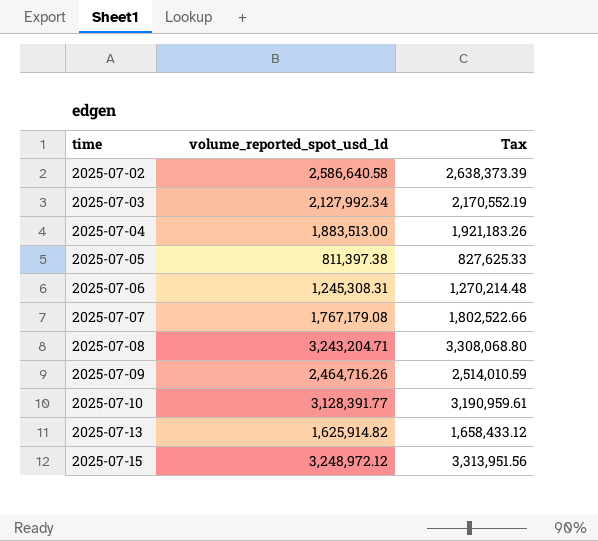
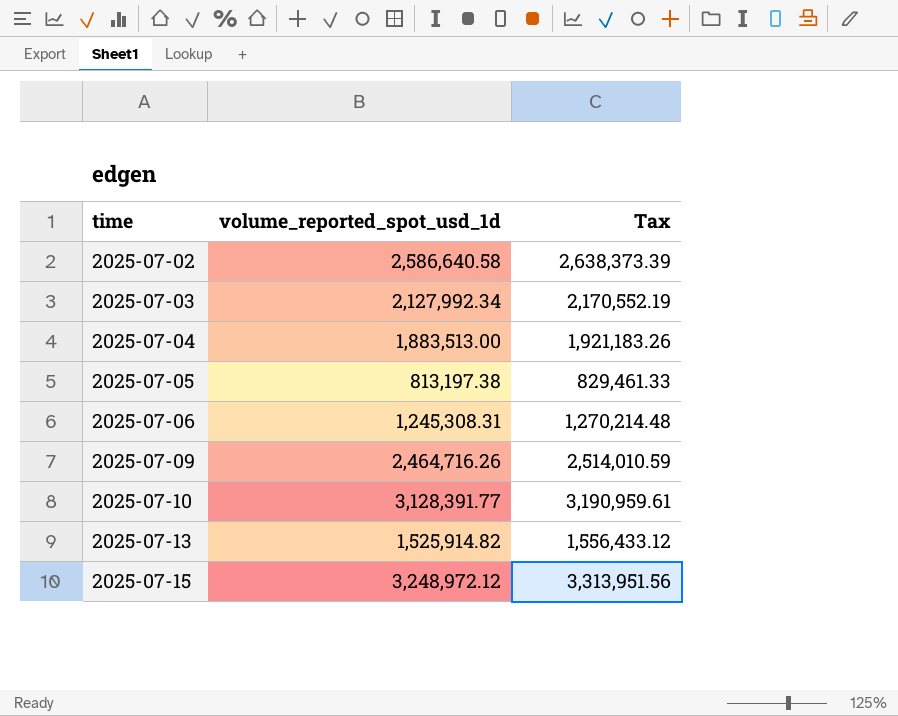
row 2025-07-07: 1,767,179.08 | 1,802,522.66 -> none
row 2025-07-08: 3,243,204.71 | 3,308,068.80 -> none
2025-07-05 | volume_reported_spot_usd_1d: 811,397.38 -> 813,197.38
2025-07-05 | Tax: 827,625.33 -> 829,461.33
2025-07-13 | volume_reported_spot_usd_1d: 1,625,914.82 -> 1,525,914.82
2025-07-13 | Tax: 1,658,433.12 -> 1,556,433.12

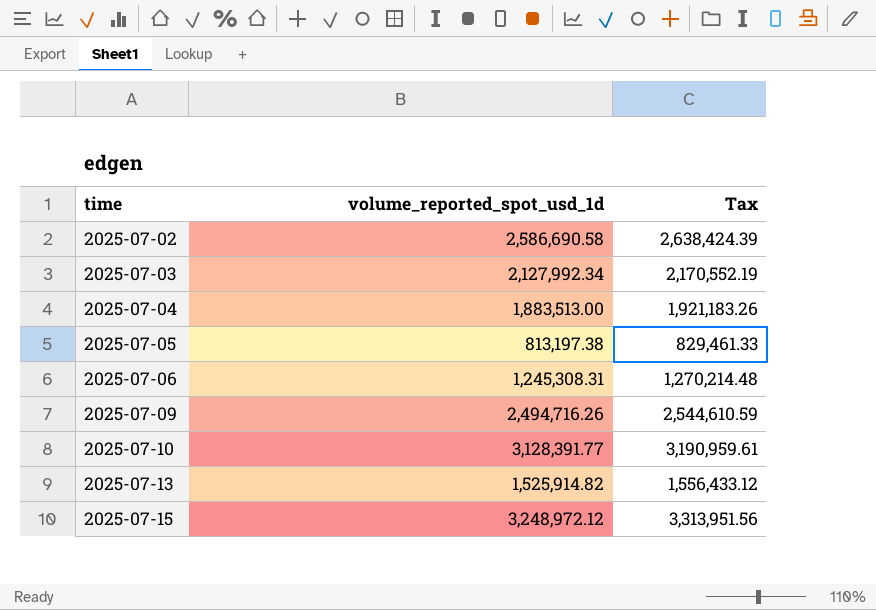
2025-07-02 | volume_reported_spot_usd_1d: 2,586,640.58 -> 2,586,690.58
2025-07-02 | Tax: 2,638,373.39 -> 2,638,424.39
2025-07-09 | volume_reported_spot_usd_1d: 2,464,716.26 -> 2,494,716.26
2025-07-09 | Tax: 2,514,010.59 -> 2,544,610.59

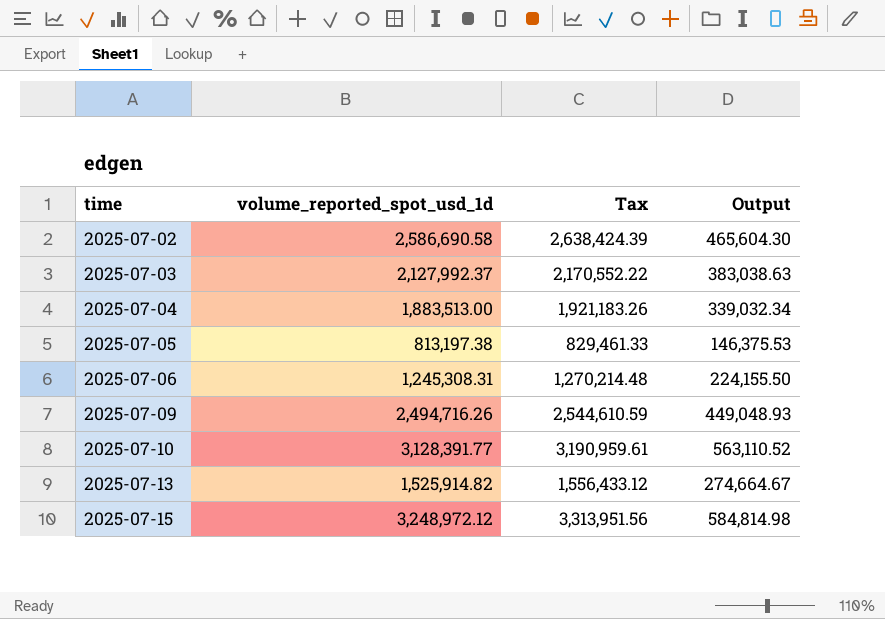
column Output | formula: none -> [volume_reported_spot_usd_1d] * 0.18
2025-07-03 | volume_reported_spot_usd_1d: 2,127,992.34 -> 2,127,992.37
2025-07-03 | Tax: 2,170,552.19 -> 2,170,552.22

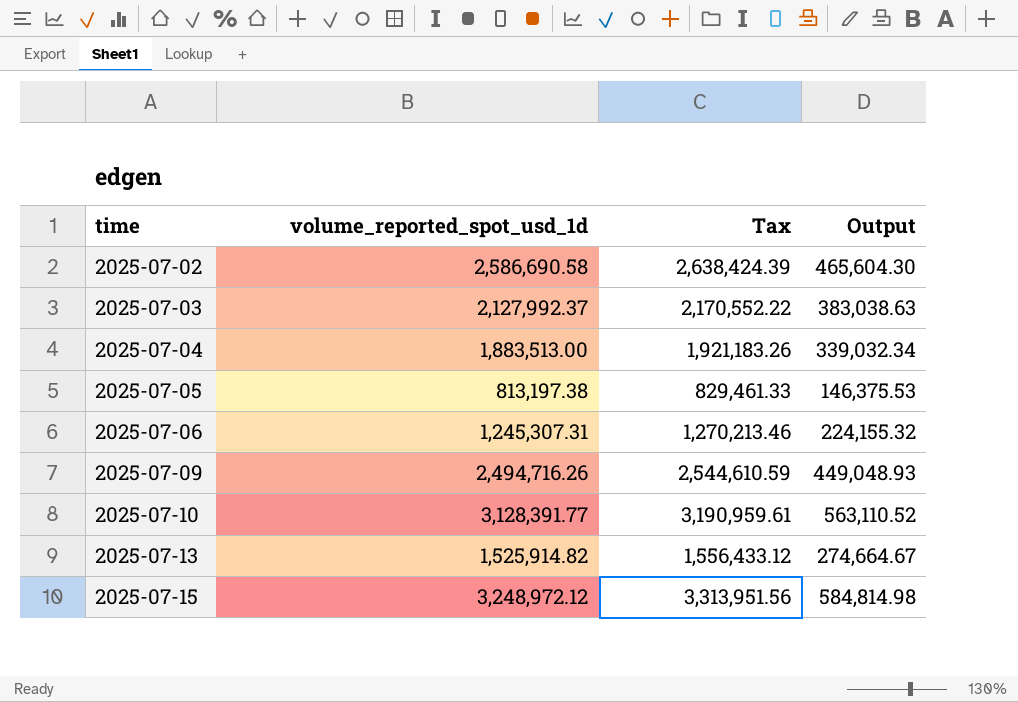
2025-07-06 | volume_reported_spot_usd_1d: 1,245,308.31 -> 1,245,307.31
2025-07-06 | Tax: 1,270,214.48 -> 1,270,213.46
2025-07-06 | Output: 224,155.50 -> 224,155.32

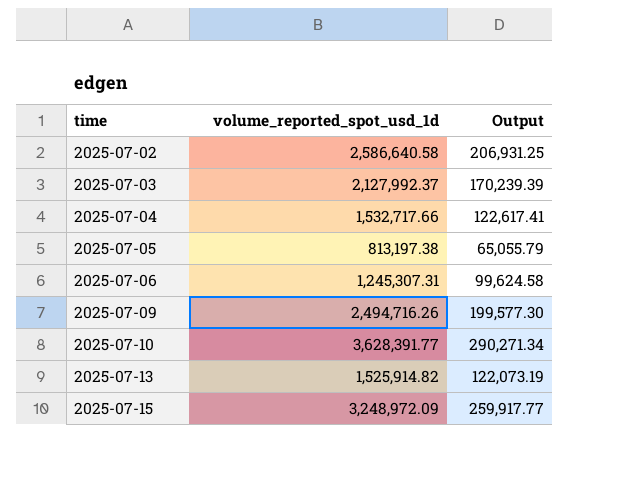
column Tax | formula: [volume_reported_spot_usd_1d] * 1.02 -> none
column Output | formula: [volume_reported_spot_usd_1d] * 0.18 -> [volume_reported_spot_usd_1d] * 0.08
2025-07-02 | volume_reported_spot_usd_1d: 2,586,690.58 -> 2,586,640.58
2025-07-04 | volume_reported_spot_usd_1d: 1,883,513.00 -> 1,532,717.66
2025-07-10 | volume_reported_spot_usd_1d: 3,128,391.77 -> 3,628,391.77
2025-07-15 | volume_reported_spot_usd_1d: 3,248,972.12 -> 3,248,972.09

